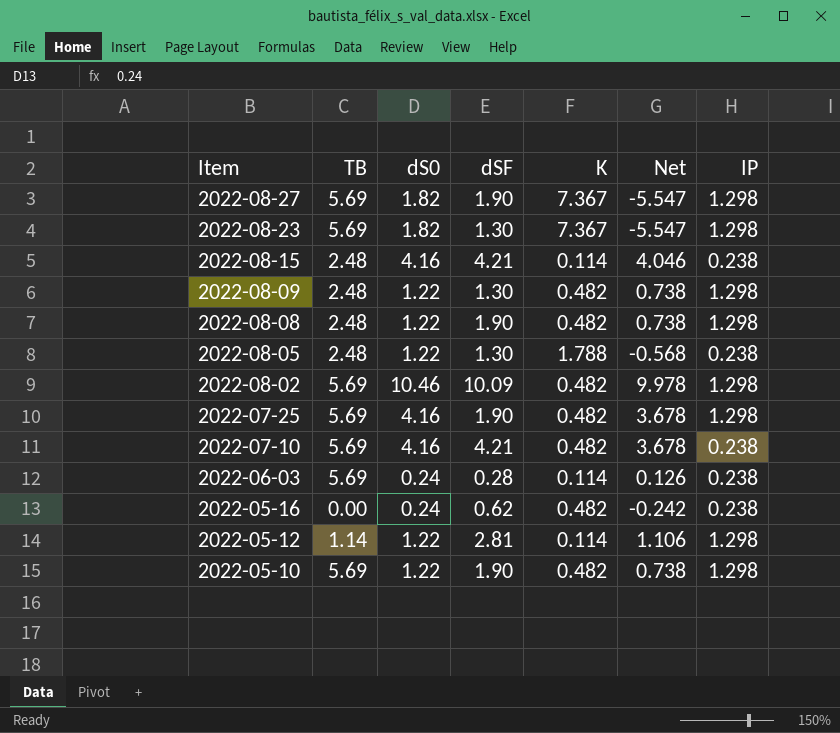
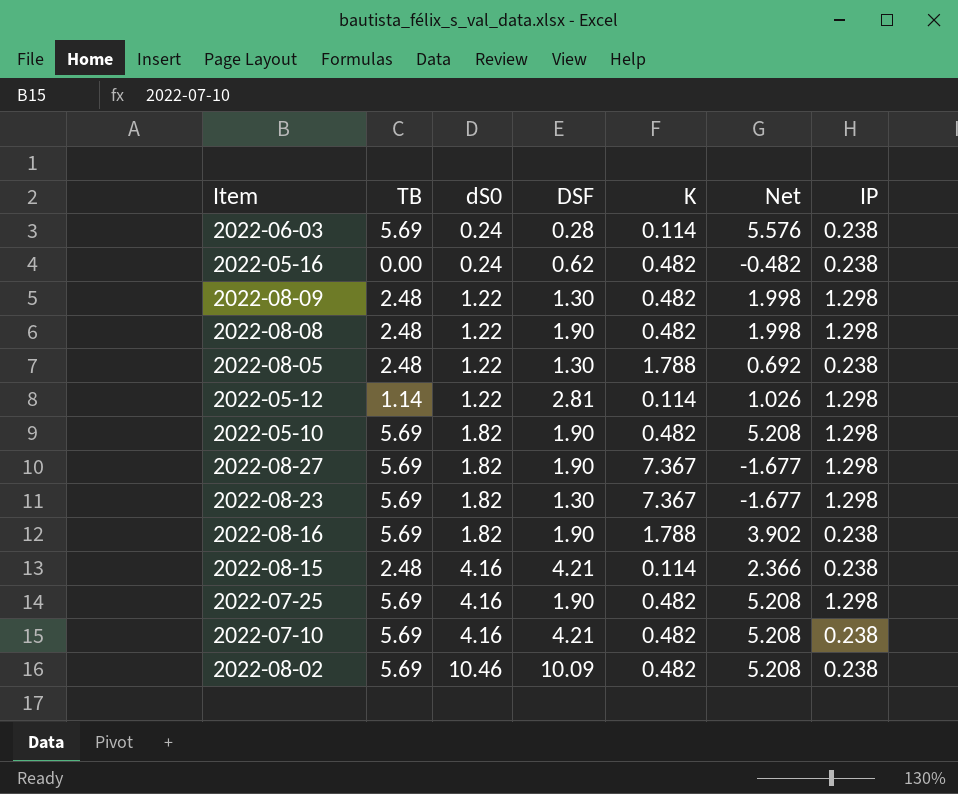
row order: Item descending -> dS0 ascending
column name: dSF -> DSF
column Net | formula: [dS0] - [K] -> [TB] - [K]
2022-05-10 | dS0: 1.22 -> 1.82
row 2022-08-16: none -> 5.69 | 1.82 | 1.90 | 1.788 | 3.902 | 0.238
2022-08-02 | IP: 1.298 -> 0.238

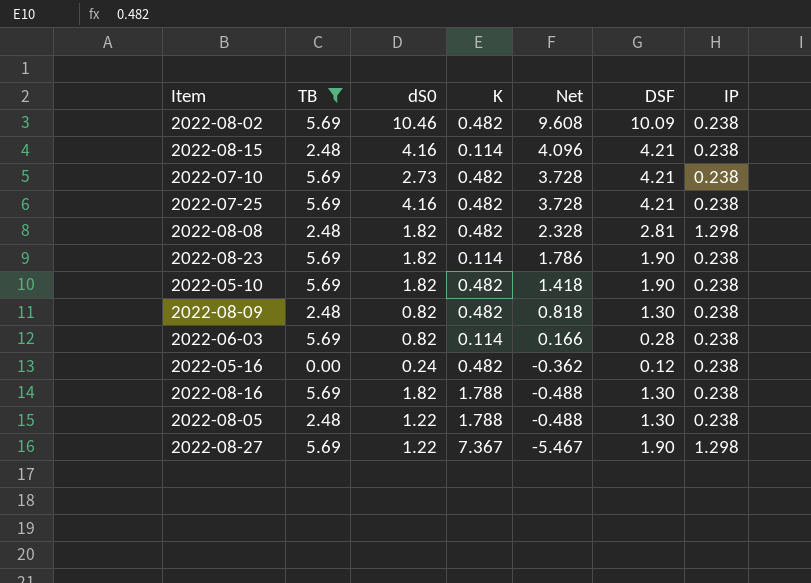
filter: none -> TB != 1.14
row order: dS0 ascending -> Net descending
column Net | formula: [TB] - [K] -> [DSF] - [K]
column DSF | position: 4 -> 6
2022-07-10 | dS0: 4.16 -> 2.73
2022-07-25 | DSF: 1.90 -> 4.21
2022-07-25 | IP: 1.298 -> 0.238
2022-08-08 | dS0: 1.22 -> 1.82
2022-08-08 | DSF: 1.90 -> 2.81
2022-08-23 | K: 7.367 -> 0.114
2022-08-23 | DSF: 1.30 -> 1.90
2022-08-23 | IP: 1.298 -> 0.238
2022-05-10 | IP: 1.298 -> 0.238
2022-08-09 | dS0: 1.22 -> 0.82
2022-08-09 | IP: 1.298 -> 0.238
2022-06-03 | dS0: 0.24 -> 0.82
2022-05-16 | DSF: 0.62 -> 0.12
2022-08-16 | DSF: 1.90 -> 1.30
2022-08-27 | dS0: 1.82 -> 1.22

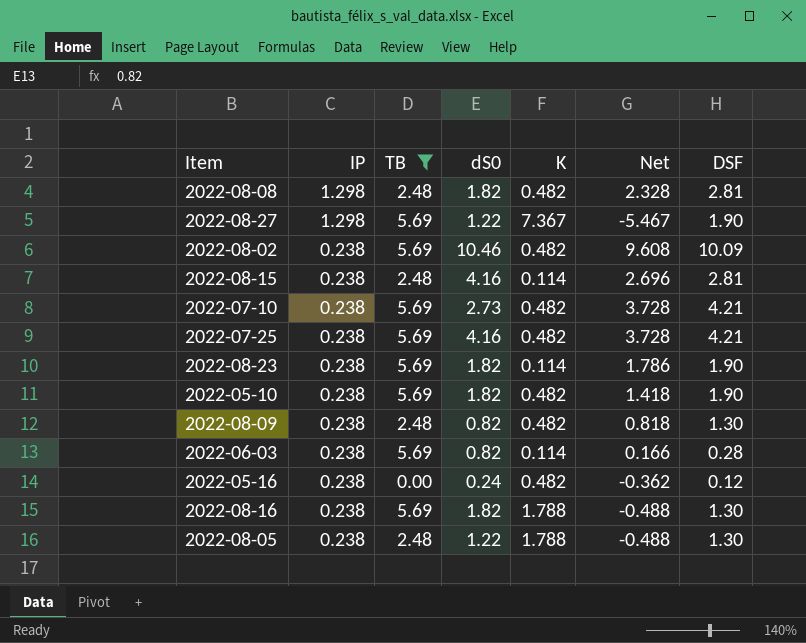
row order: Net descending -> IP descending
column IP | position: 7 -> 2
2022-08-15 | Net: 4.096 -> 2.696
2022-08-15 | DSF: 4.21 -> 2.81

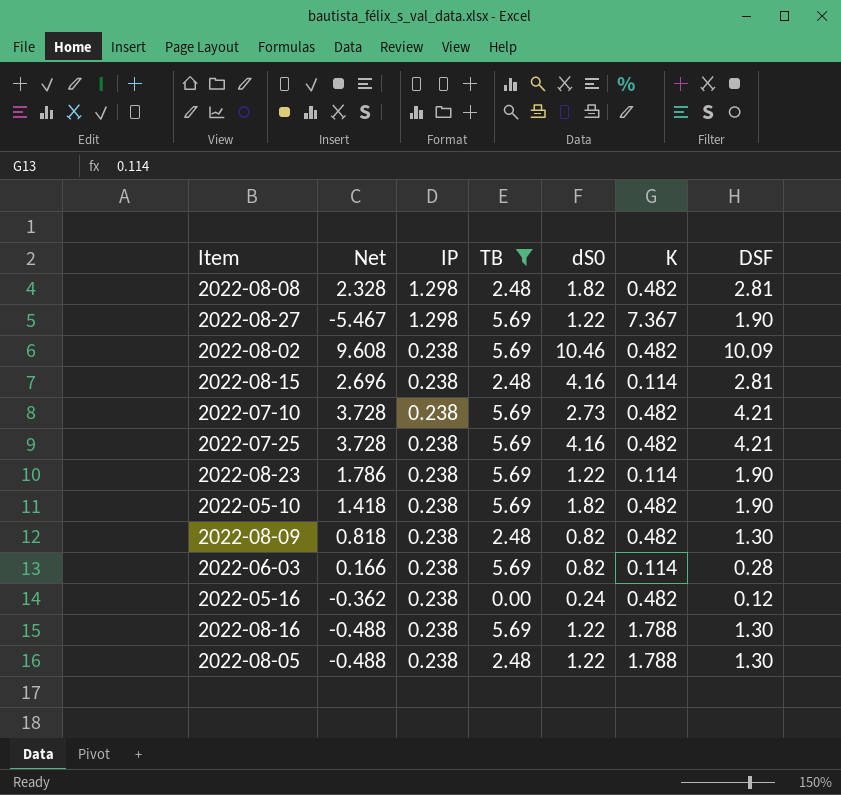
column Net | position: 6 -> 2
2022-08-23 | dS0: 1.82 -> 1.22
2022-08-16 | dS0: 1.82 -> 1.22

